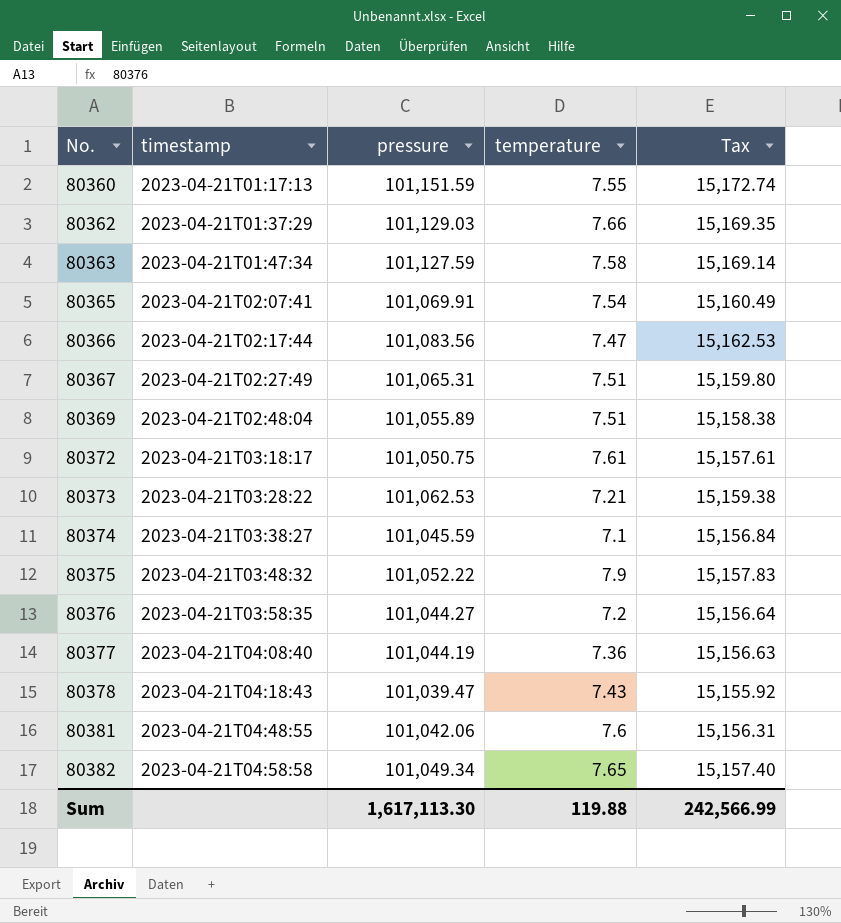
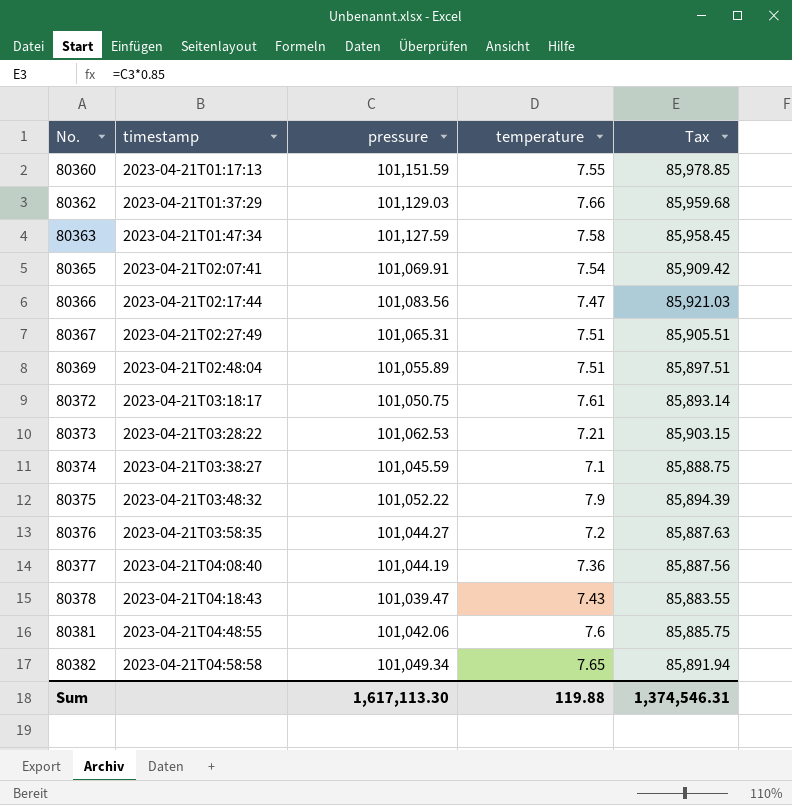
column Tax | formula: [pressure] * 0.15 -> [pressure] * 0.85
Sum | Tax: 242,566.99 -> 1,374,546.31

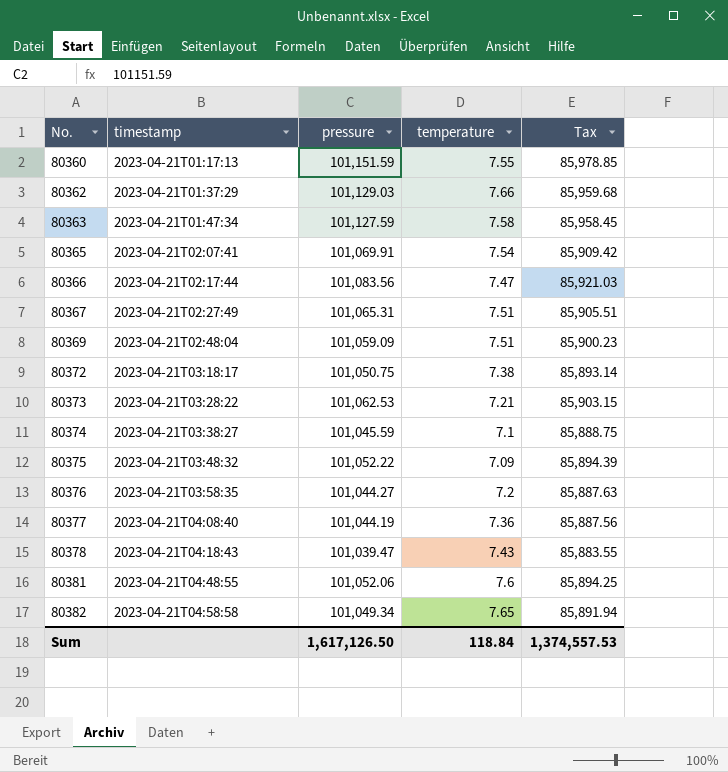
80369 | pressure: 101,055.89 -> 101,059.09
80369 | Tax: 85,897.51 -> 85,900.23
80372 | temperature: 7.61 -> 7.38
80375 | temperature: 7.9 -> 7.09
80381 | pressure: 101,042.06 -> 101,052.06
80381 | Tax: 85,885.75 -> 85,894.25
Sum | pressure: 1,617,113.30 -> 1,617,126.50
Sum | temperature: 119.88 -> 118.84
Sum | Tax: 1,374,546.31 -> 1,374,557.53

